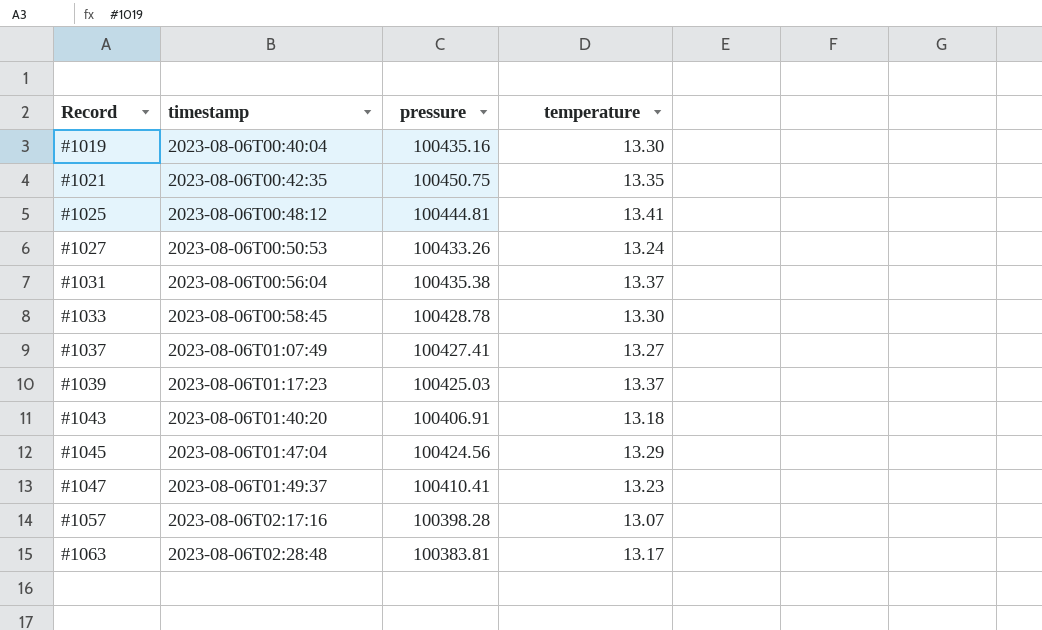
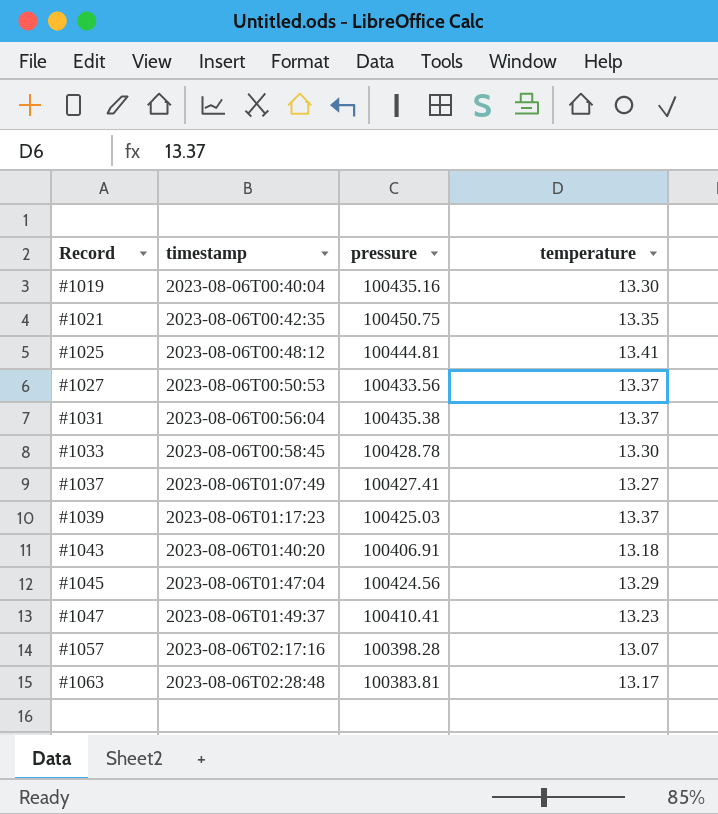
#1027 | pressure: 100433.26 -> 100433.56
#1027 | temperature: 13.24 -> 13.37

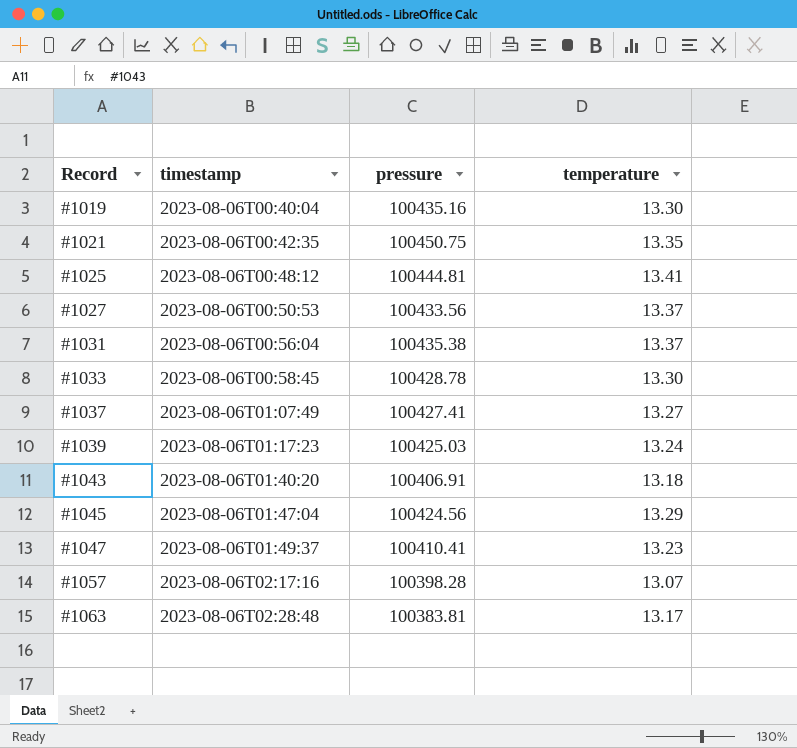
#1039 | temperature: 13.37 -> 13.24

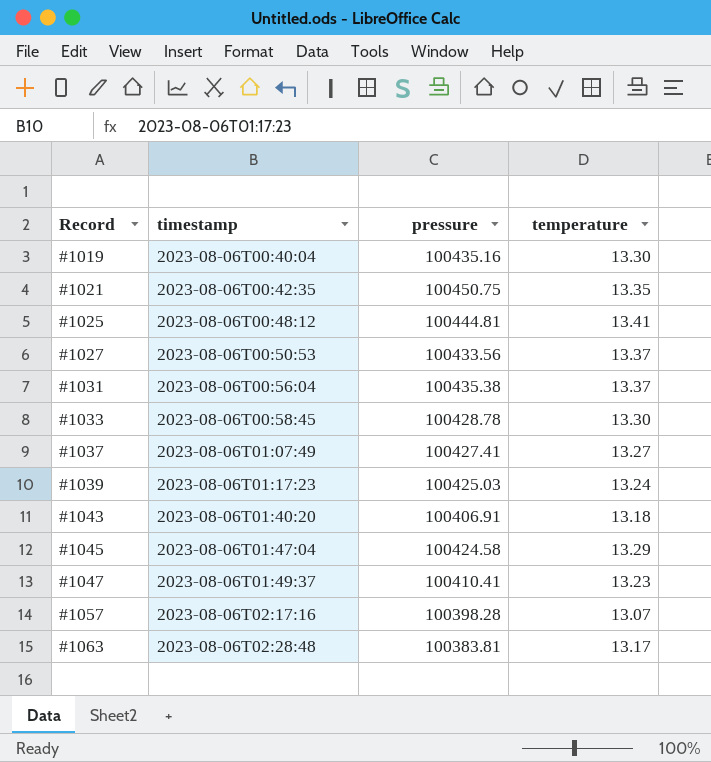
#1045 | pressure: 100424.56 -> 100424.58

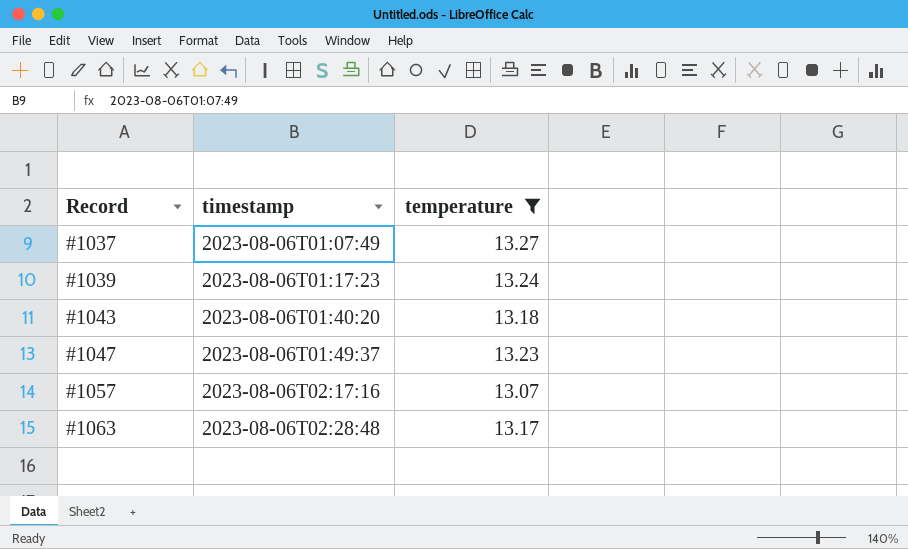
filter: none -> temperature <= 13.27
column pressure | position: 3 -> none

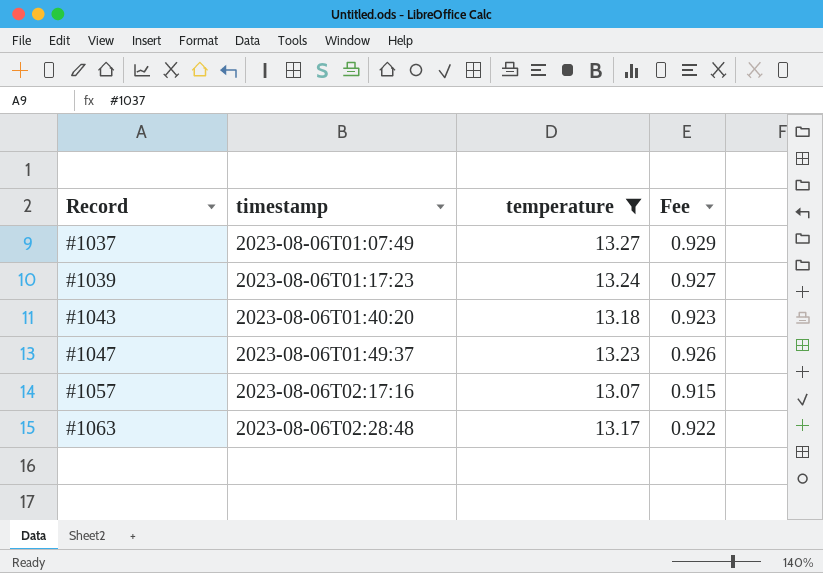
column Fee | formula: none -> [temperature] * 0.07

